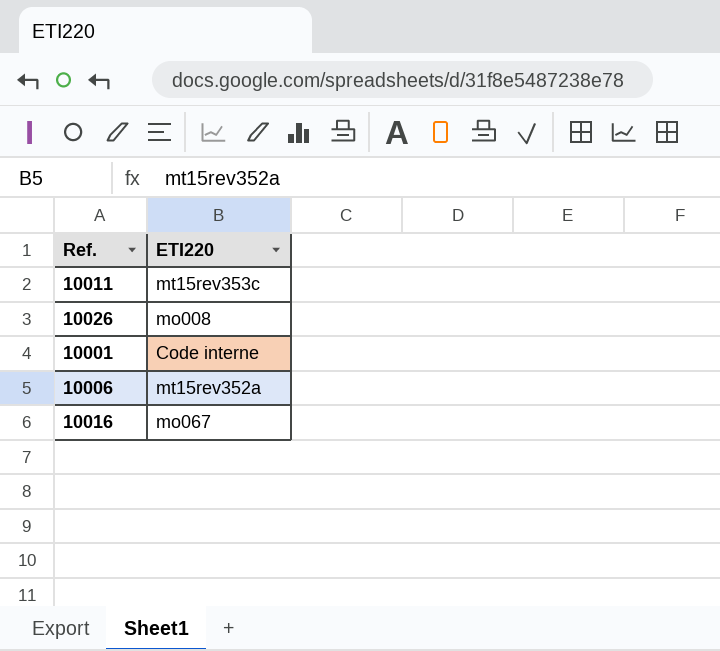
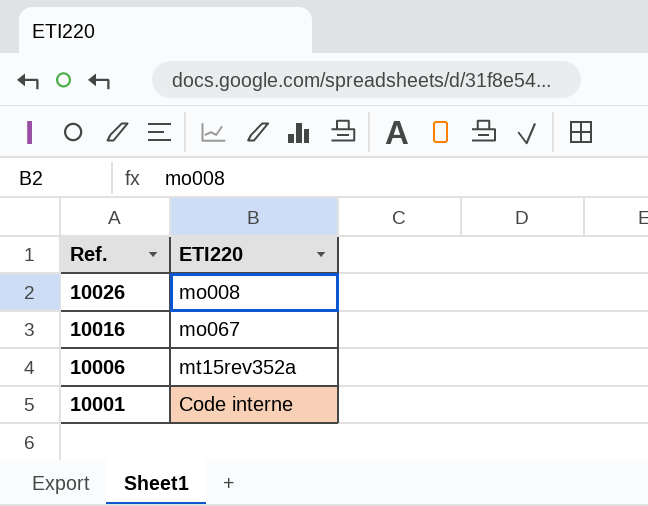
row order: none -> Ref. descending
row 10011: mt15rev353c -> none

